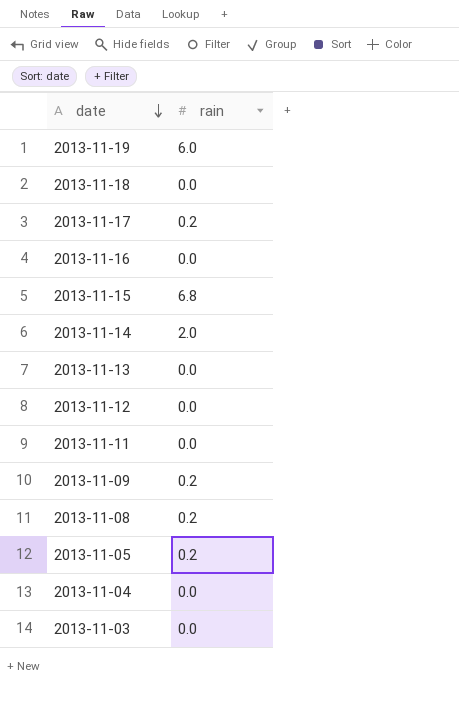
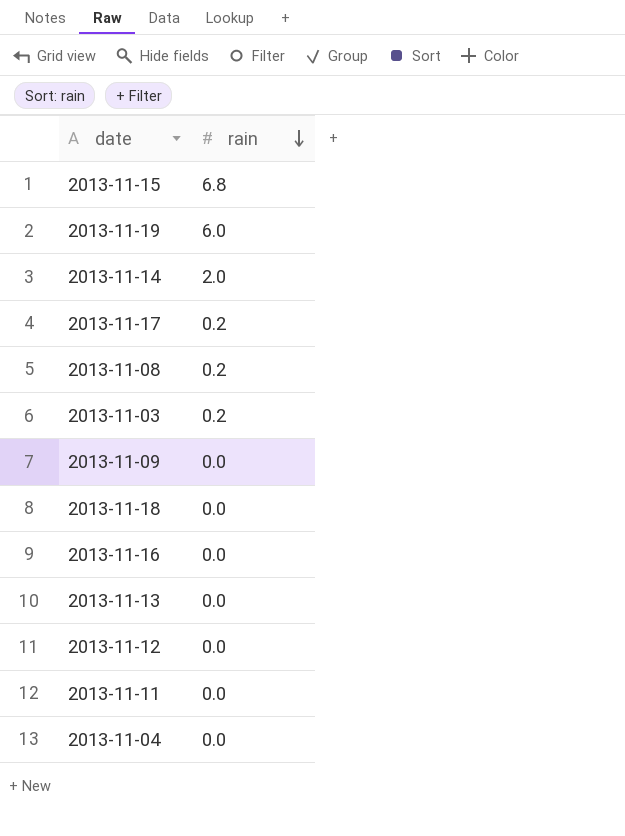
row order: date descending -> rain descending
row 2013-11-05: 0.2 -> none
2013-11-03 | rain: 0.0 -> 0.2
2013-11-09 | rain: 0.2 -> 0.0

